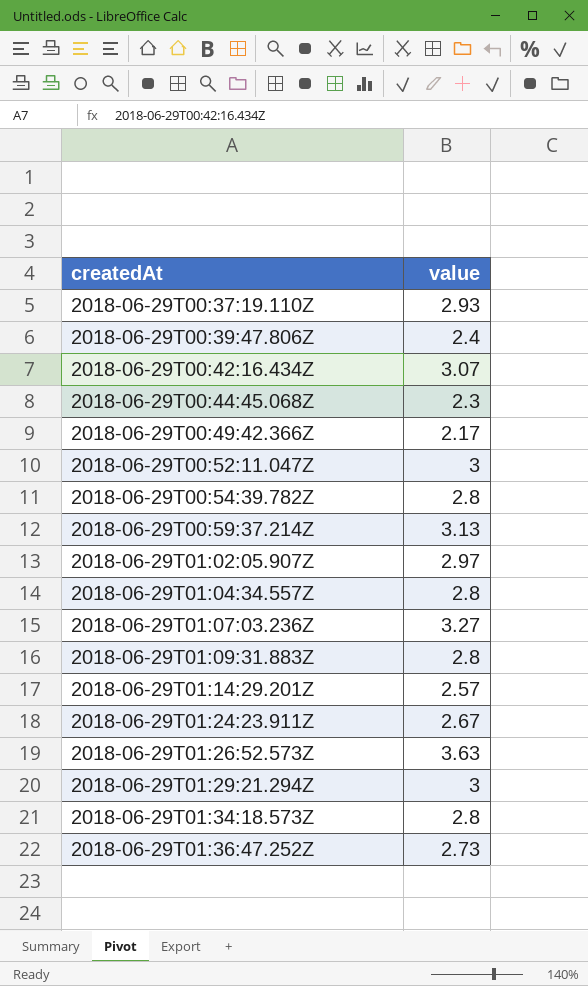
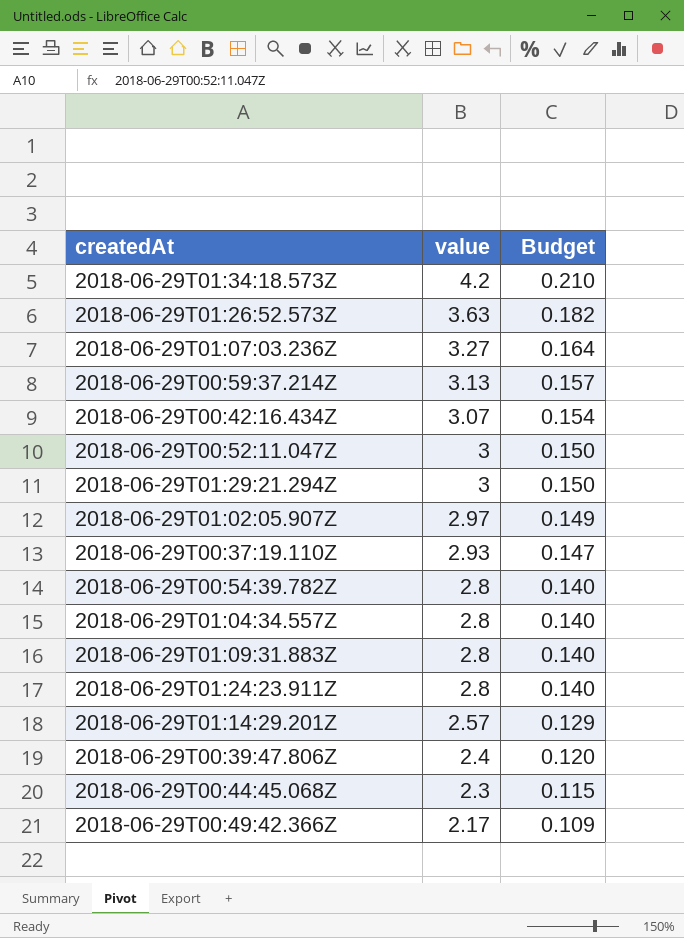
row order: createdAt ascending -> value descending
column Budget | formula: none -> [value] * 0.05
row 2018-06-29T01:36:47.252Z: 2.73 -> none
2018-06-29T01:34:18.573Z | value: 2.8 -> 4.2
2018-06-29T01:24:23.911Z | value: 2.67 -> 2.8

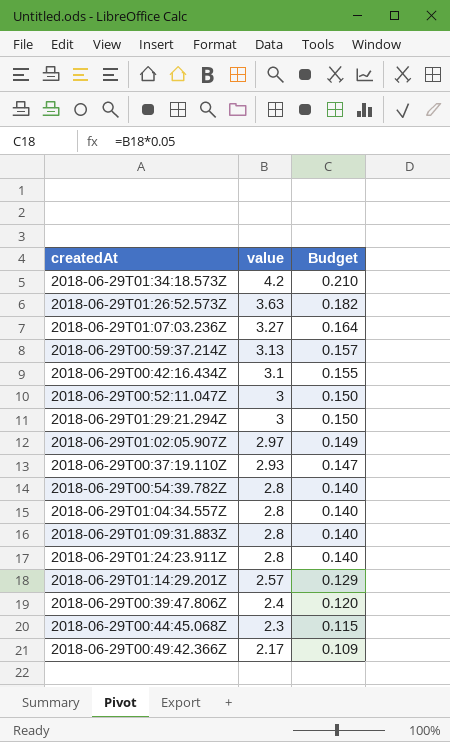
2018-06-29T00:42:16.434Z | value: 3.07 -> 3.1
2018-06-29T00:42:16.434Z | Budget: 0.154 -> 0.155

